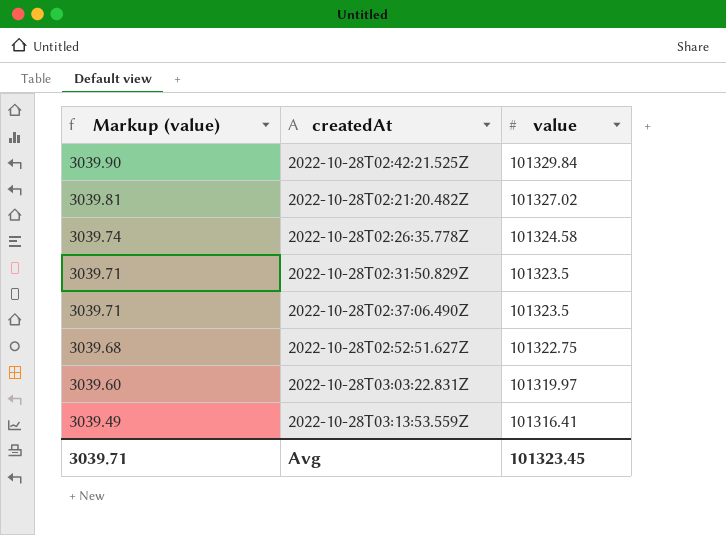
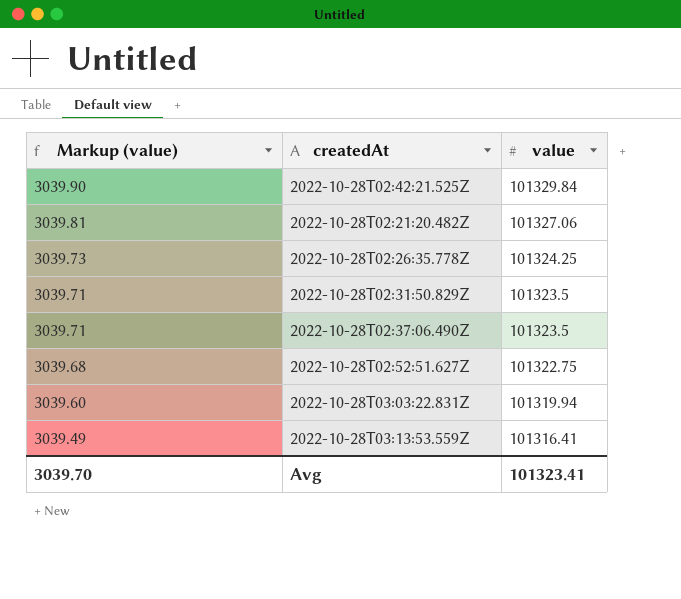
2022-10-28T02:21:20.482Z | value: 101327.02 -> 101327.06
2022-10-28T02:26:35.778Z | Markup (value): 3039.74 -> 3039.73
2022-10-28T02:26:35.778Z | value: 101324.58 -> 101324.25
2022-10-28T03:03:22.831Z | value: 101319.97 -> 101319.94
Avg | Markup (value): 3039.71 -> 3039.70
Avg | value: 101323.45 -> 101323.41

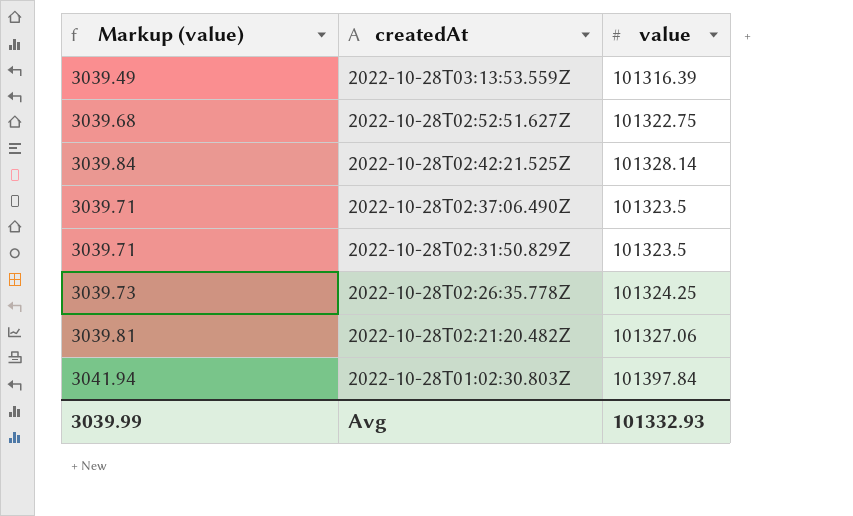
row order: Markup (value) descending -> createdAt descending
row 2022-10-28T03:03:22.831Z: 3039.60 | 101319.94 -> none
2022-10-28T03:13:53.559Z | value: 101316.41 -> 101316.39
2022-10-28T02:42:21.525Z | Markup (value): 3039.90 -> 3039.84
2022-10-28T02:42:21.525Z | value: 101329.84 -> 101328.14
row 2022-10-28T01:02:30.803Z: none -> 3041.94 | 101397.84
Avg | Markup (value): 3039.70 -> 3039.99
Avg | value: 101323.41 -> 101332.93

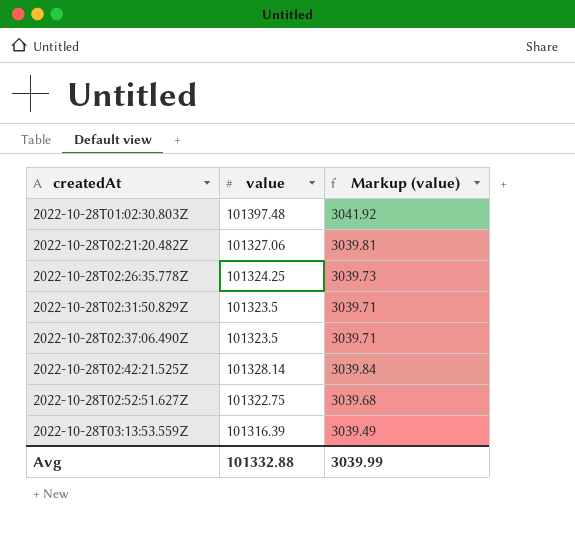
row order: createdAt descending -> createdAt ascending
column Markup (value) | position: 1 -> 3
2022-10-28T01:02:30.803Z | value: 101397.84 -> 101397.48
2022-10-28T01:02:30.803Z | Markup (value): 3041.94 -> 3041.92
Avg | value: 101332.93 -> 101332.88

